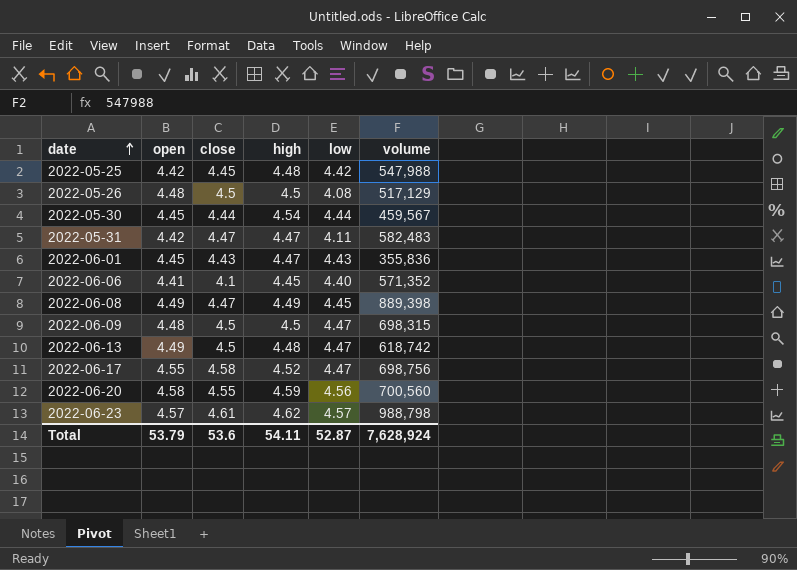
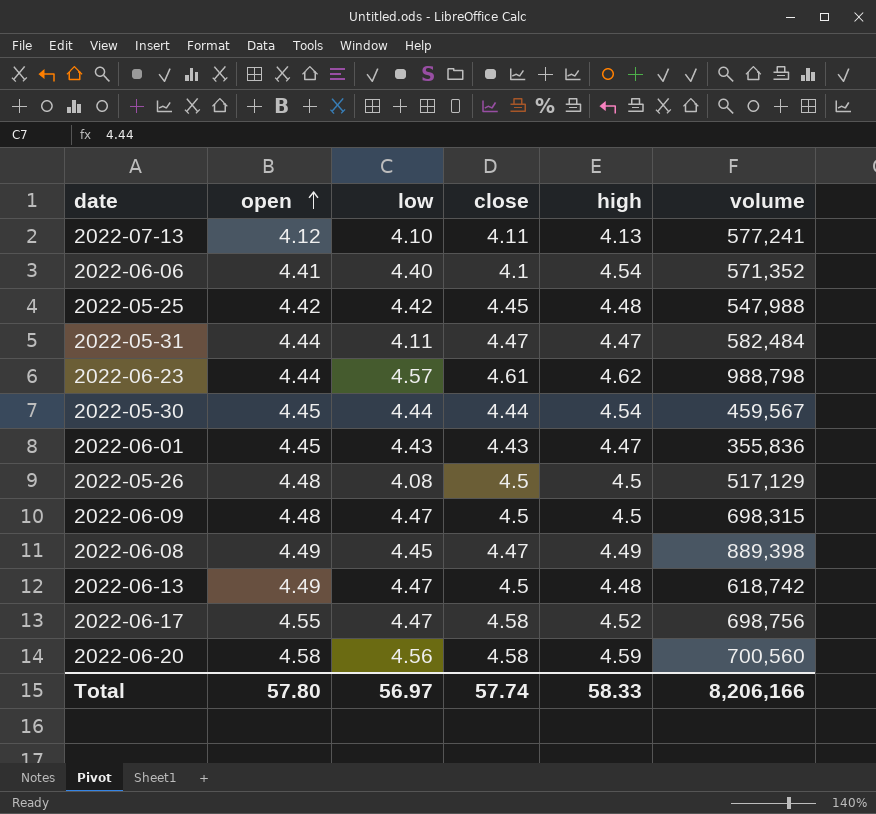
row order: date ascending -> open ascending
column low | position: 5 -> 3
row 2022-07-13: none -> 4.12 | 4.10 | 4.11 | 4.13 | 577,241
2022-06-06 | high: 4.45 -> 4.54
2022-05-31 | open: 4.42 -> 4.44
2022-05-31 | volume: 582,483 -> 582,484
2022-06-23 | open: 4.57 -> 4.44
2022-06-20 | close: 4.55 -> 4.58
Total | open: 53.79 -> 57.80
Total | low: 52.87 -> 56.97
Total | close: 53.6 -> 57.74
Total | high: 54.11 -> 58.33
Total | volume: 7,628,924 -> 8,206,166

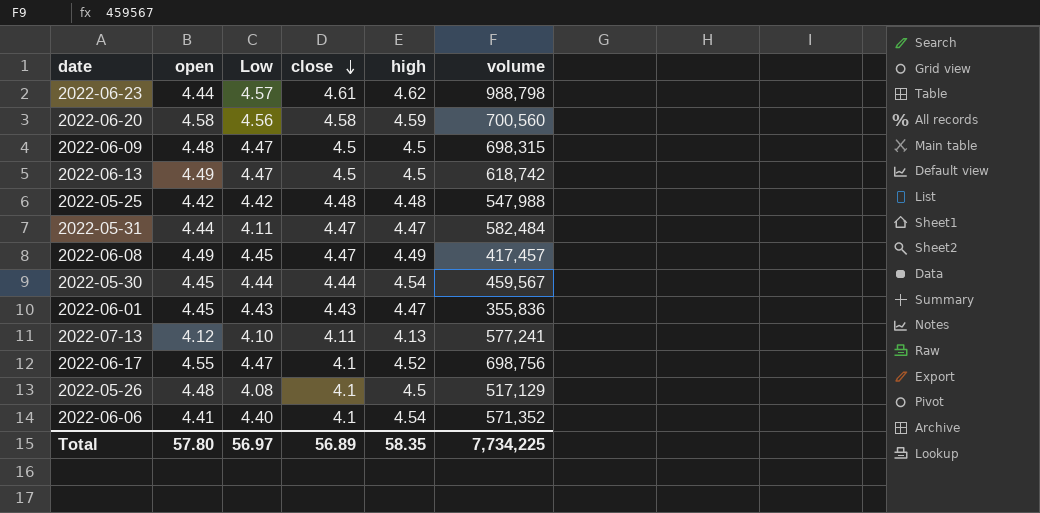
row order: open ascending -> close descending
column name: low -> Low
2022-06-13 | high: 4.48 -> 4.5
2022-05-25 | close: 4.45 -> 4.48
2022-06-08 | volume: 889,398 -> 417,457
2022-06-17 | close: 4.58 -> 4.1
2022-05-26 | close: 4.5 -> 4.1
Total | close: 57.74 -> 56.89
Total | high: 58.33 -> 58.35
Total | volume: 8,206,166 -> 7,734,225

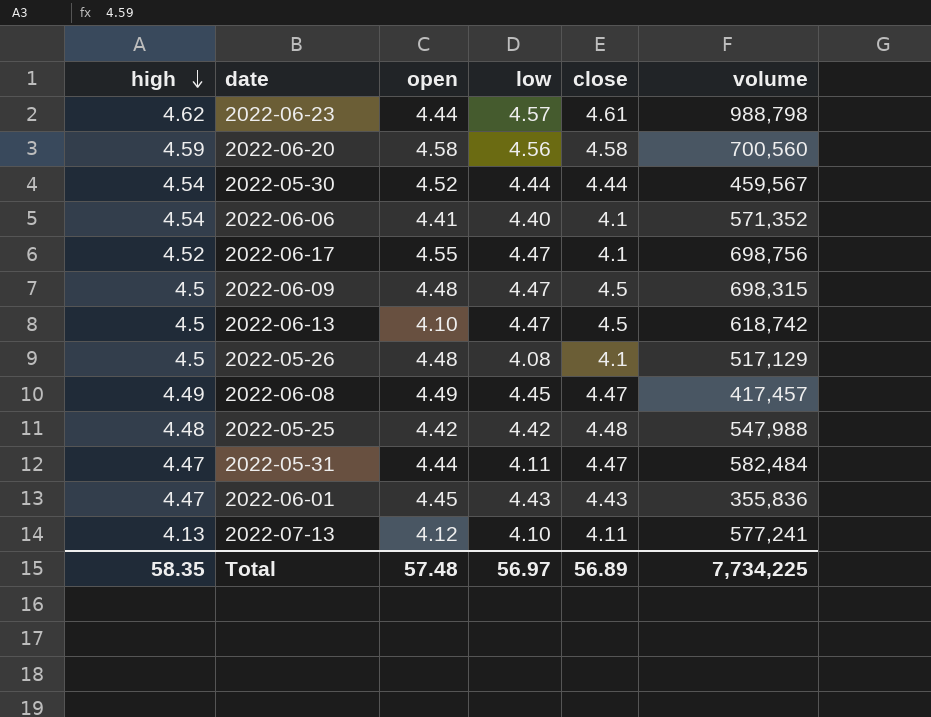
row order: close descending -> high descending
column high | position: 5 -> 1
column name: Low -> low
2022-05-30 | open: 4.45 -> 4.52
2022-06-13 | open: 4.49 -> 4.10
Total | open: 57.80 -> 57.48

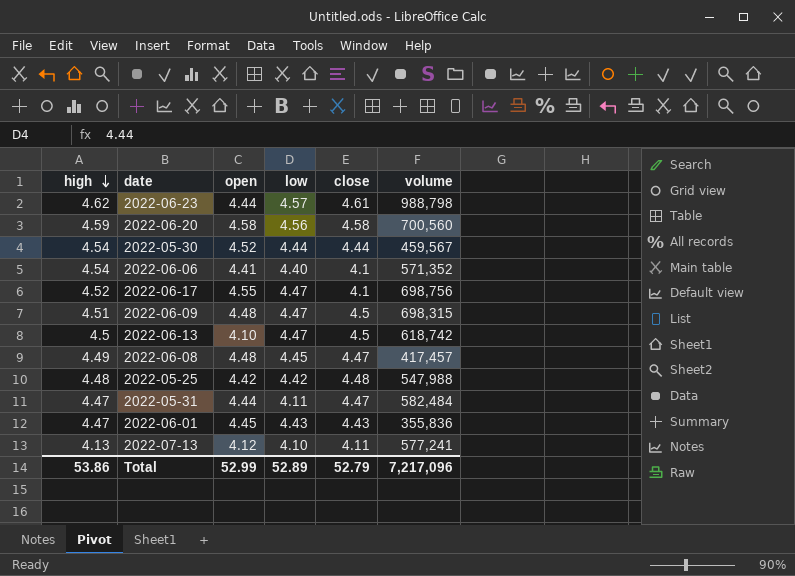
row 2022-05-26: 4.5 | 4.48 | 4.08 | 4.1 | 517,129 -> none
2022-06-09 | high: 4.5 -> 4.51
2022-06-08 | open: 4.49 -> 4.48
Total | high: 58.35 -> 53.86
Total | open: 57.48 -> 52.99
Total | low: 56.97 -> 52.89
Total | close: 56.89 -> 52.79
Total | volume: 7,734,225 -> 7,217,096

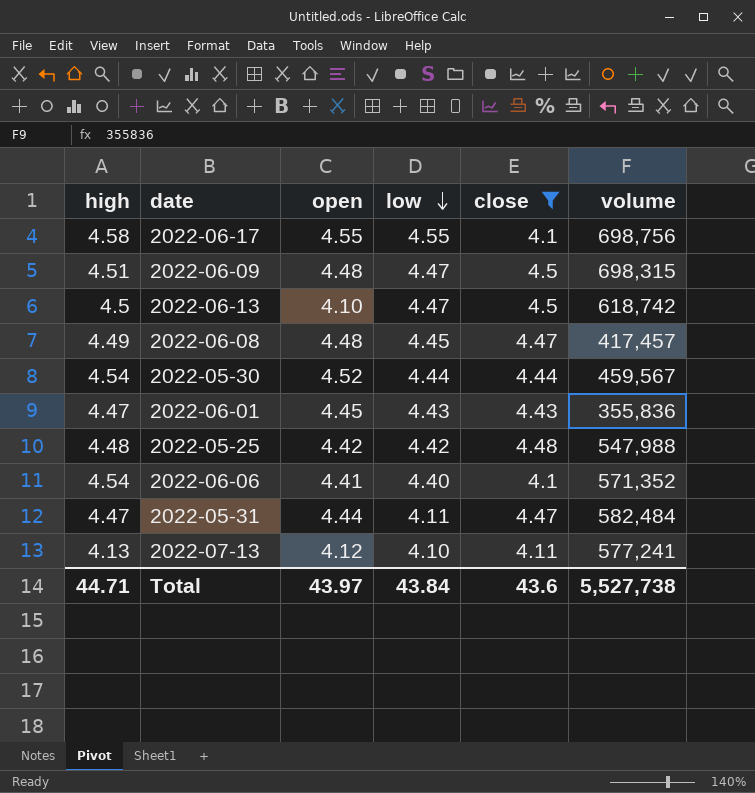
filter: none -> close <= 4.5
row order: high descending -> low descending
2022-06-17 | high: 4.52 -> 4.58
2022-06-17 | low: 4.47 -> 4.55
Total | high: 53.86 -> 44.71
Total | open: 52.99 -> 43.97
Total | low: 52.89 -> 43.84
Total | close: 52.79 -> 43.6
Total | volume: 7,217,096 -> 5,527,738

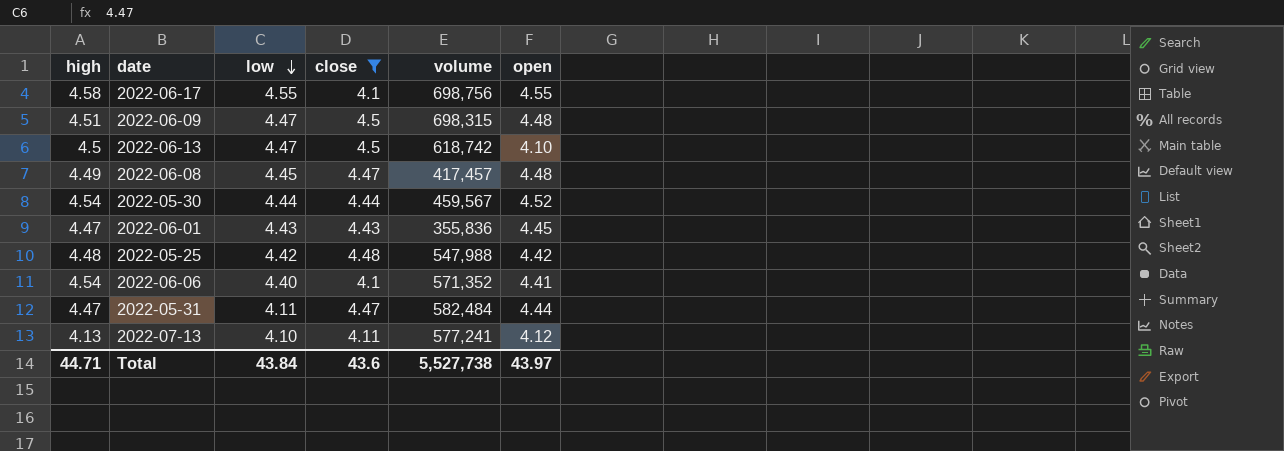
column open | position: 3 -> 6

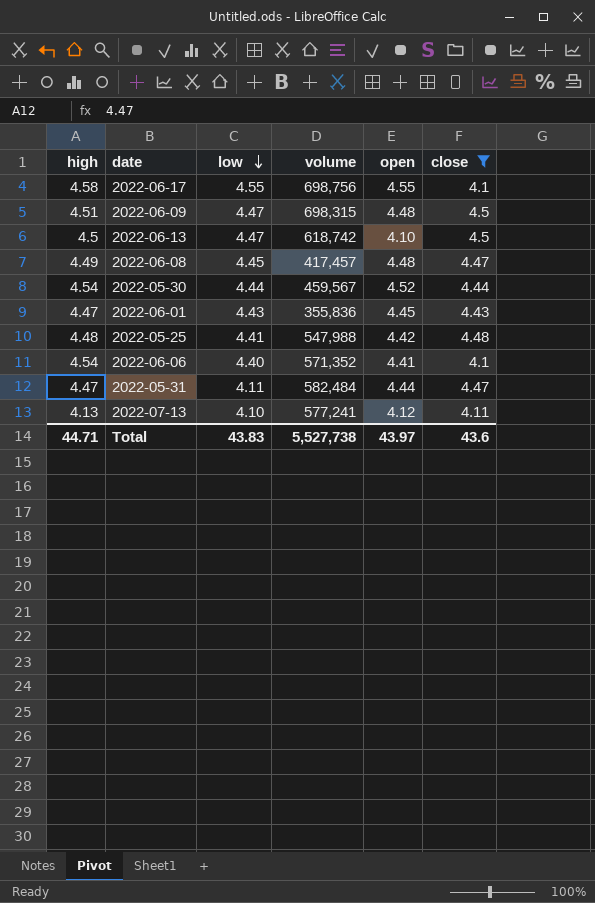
column close | position: 4 -> 6
2022-05-25 | low: 4.42 -> 4.41
Total | low: 43.84 -> 43.83

